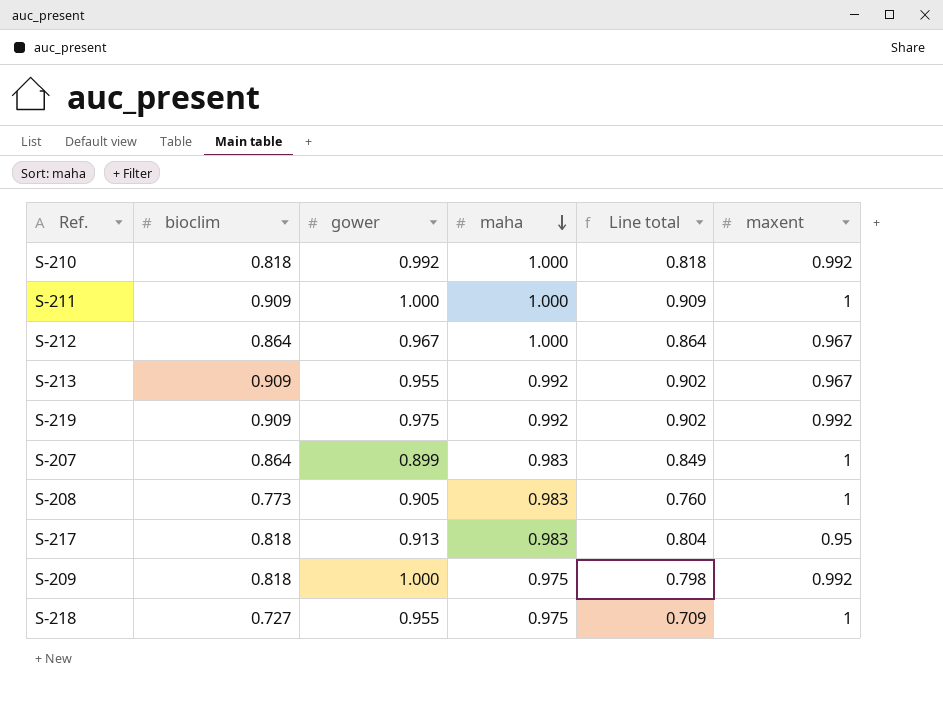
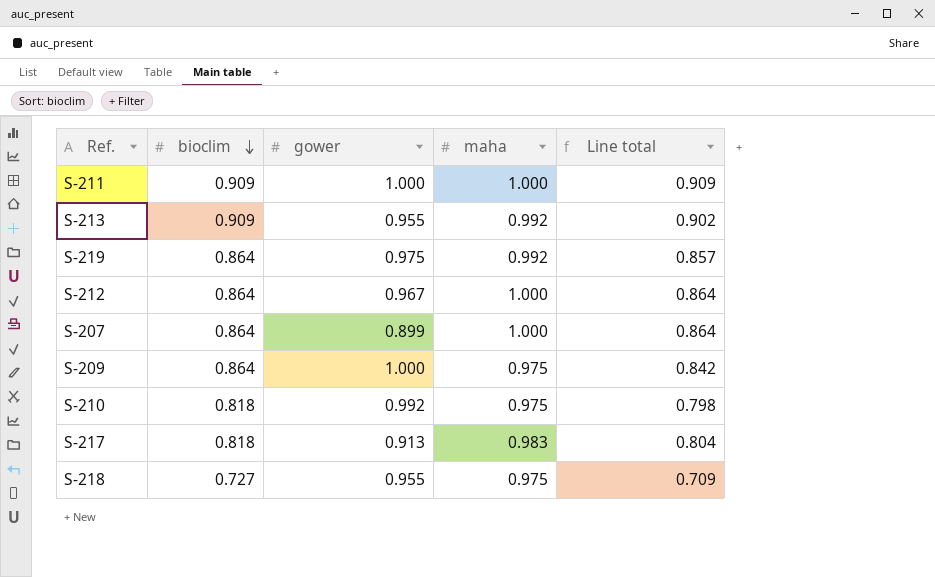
row order: maha descending -> bioclim descending
column maxent | position: 6 -> none
row S-208: 0.773 | 0.905 | 0.983 | 0.760 | 1 -> none
S-219 | bioclim: 0.909 -> 0.864
S-219 | Line total: 0.902 -> 0.857
S-207 | maha: 0.983 -> 1.000
S-207 | Line total: 0.849 -> 0.864
S-209 | bioclim: 0.818 -> 0.864
S-209 | Line total: 0.798 -> 0.842
S-210 | maha: 1.000 -> 0.975
S-210 | Line total: 0.818 -> 0.798

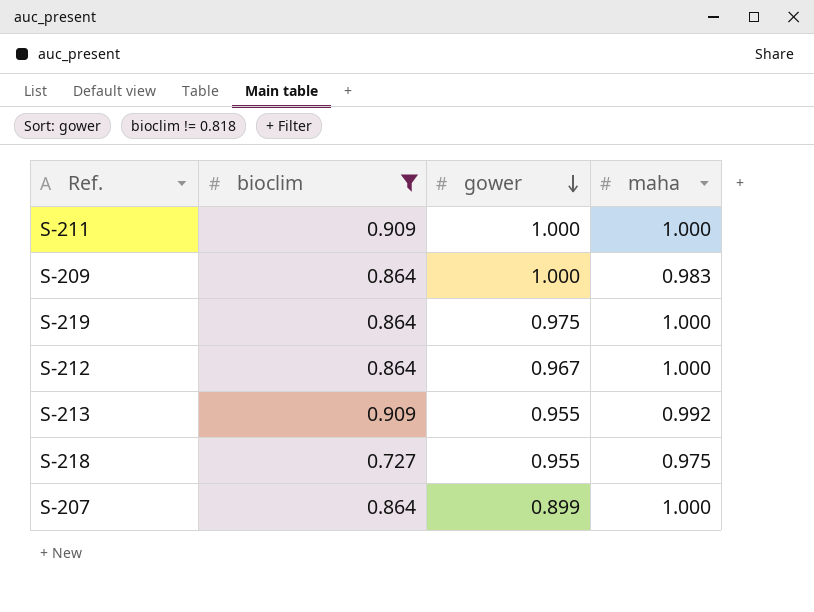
filter: none -> bioclim != 0.818
row order: bioclim descending -> gower descending
column Line total | formula: [bioclim] * [maha] -> none
S-209 | maha: 0.975 -> 0.983
S-219 | maha: 0.992 -> 1.000

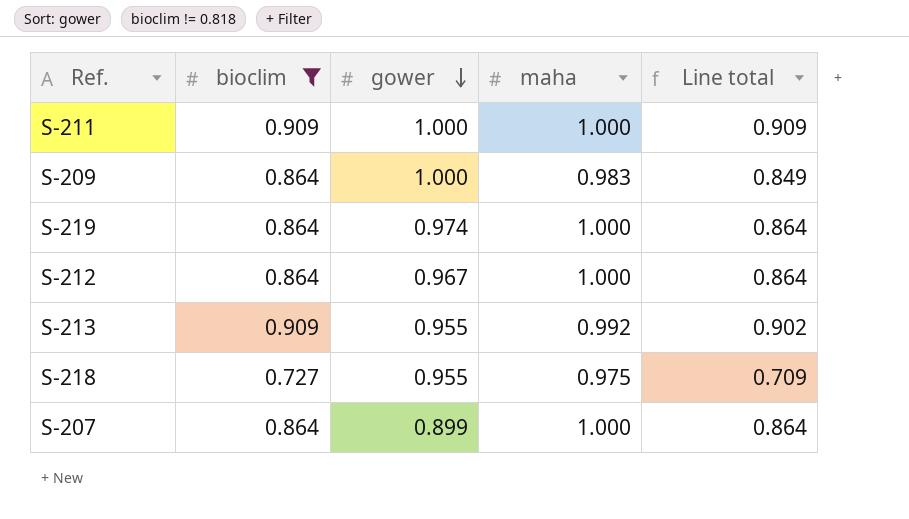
column Line total | formula: none -> [bioclim] * [maha]
S-219 | gower: 0.975 -> 0.974

